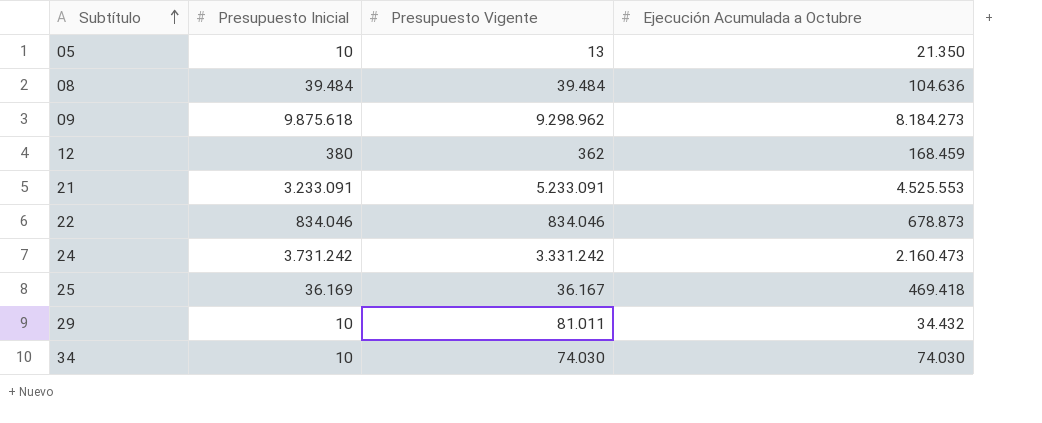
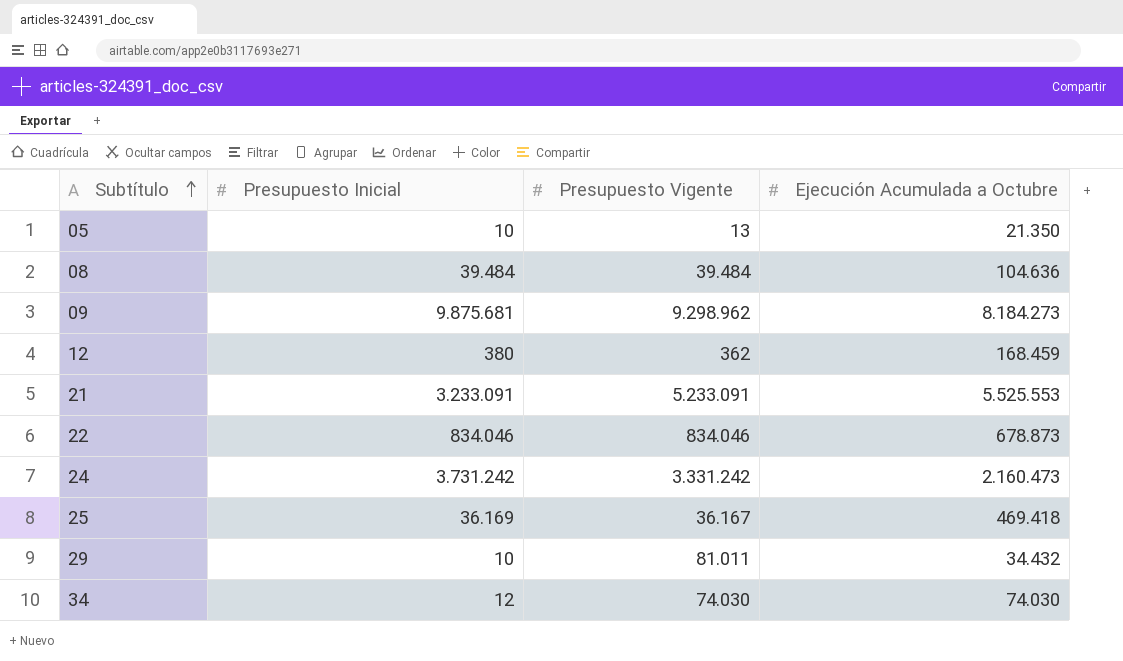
09 | Presupuesto Inicial: 9.875.618 -> 9.875.681
21 | Ejecución Acumulada a Octubre: 4.525.553 -> 5.525.553
34 | Presupuesto Inicial: 10 -> 12

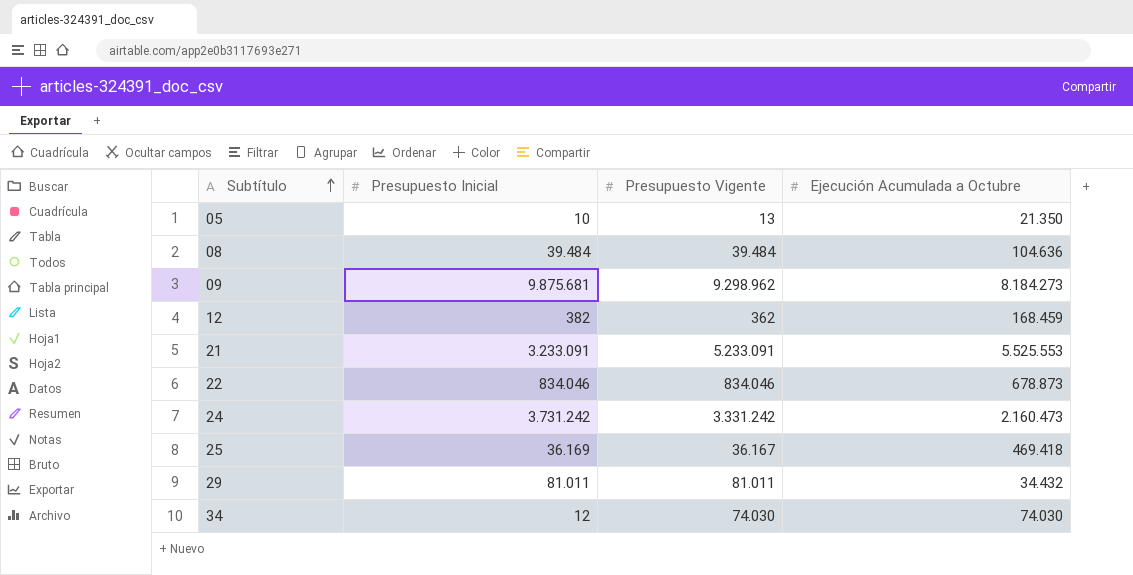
12 | Presupuesto Inicial: 380 -> 382
29 | Presupuesto Inicial: 10 -> 81.011

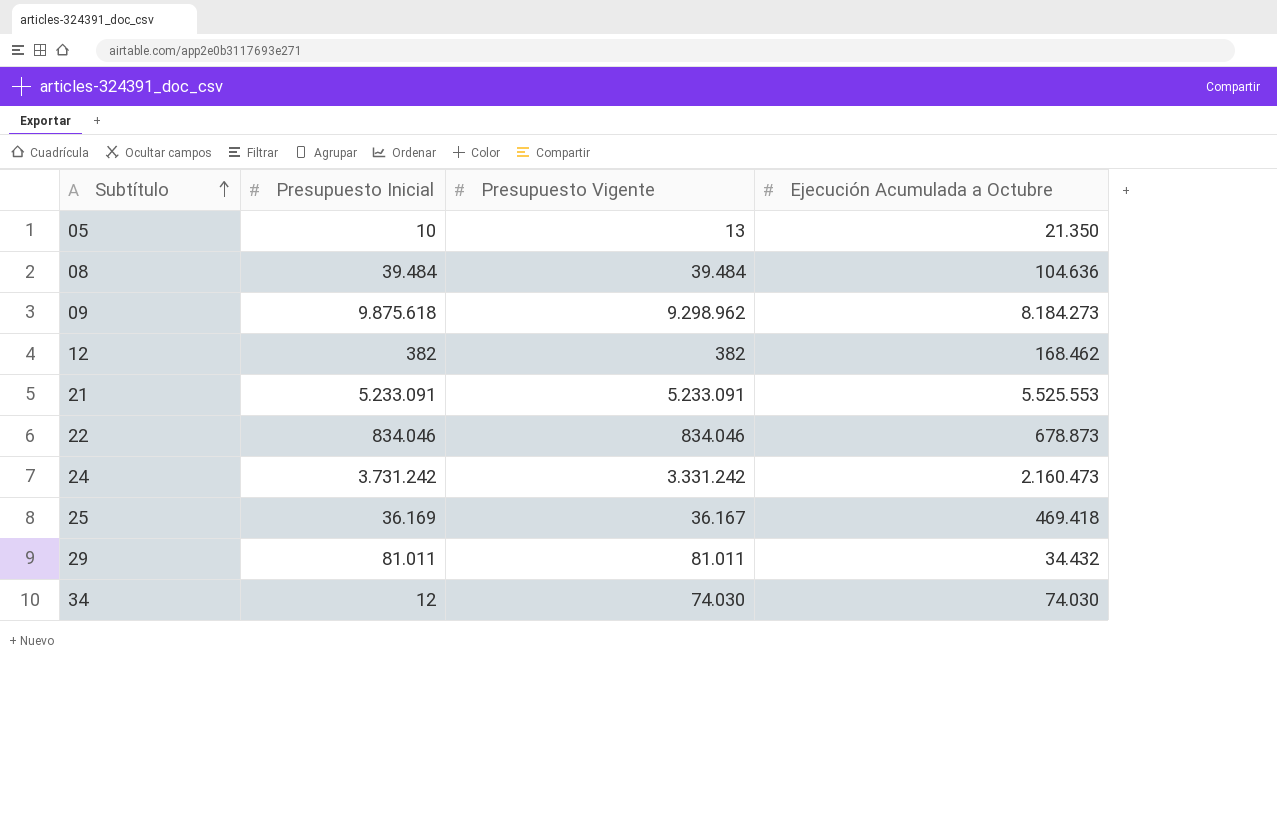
09 | Presupuesto Inicial: 9.875.681 -> 9.875.618
12 | Presupuesto Vigente: 362 -> 382
12 | Ejecución Acumulada a Octubre: 168.459 -> 168.462
21 | Presupuesto Inicial: 3.233.091 -> 5.233.091

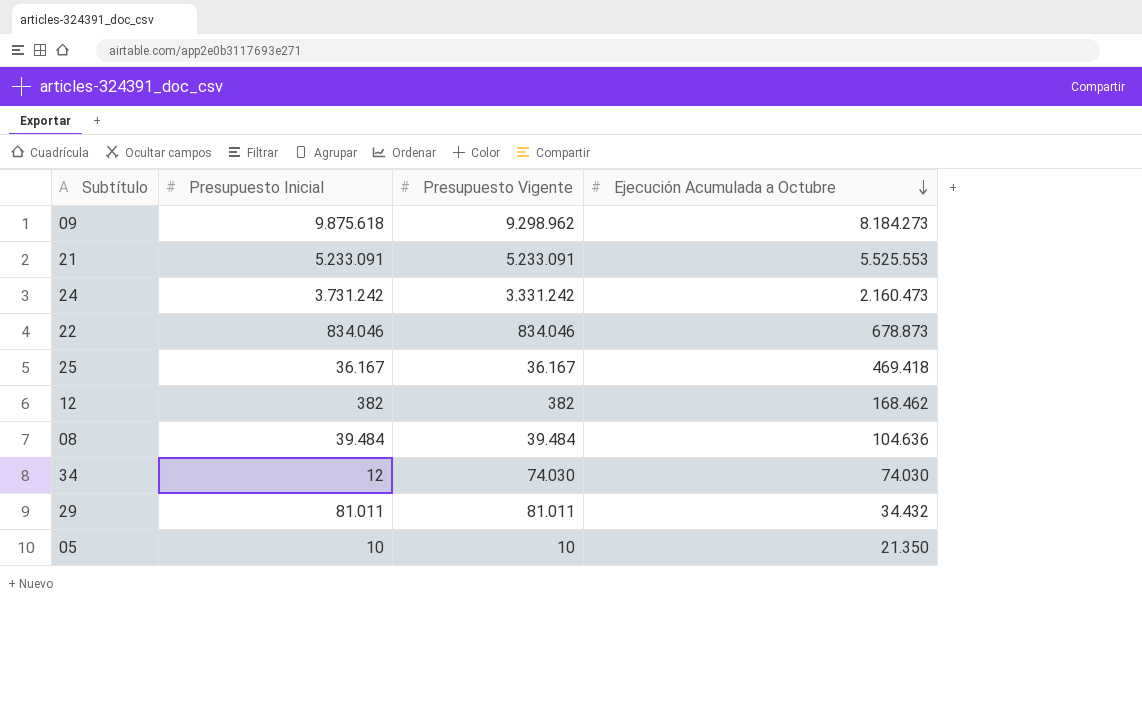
row order: Subtítulo ascending -> Ejecución Acumulada a Octubre descending
25 | Presupuesto Inicial: 36.169 -> 36.167
05 | Presupuesto Vigente: 13 -> 10

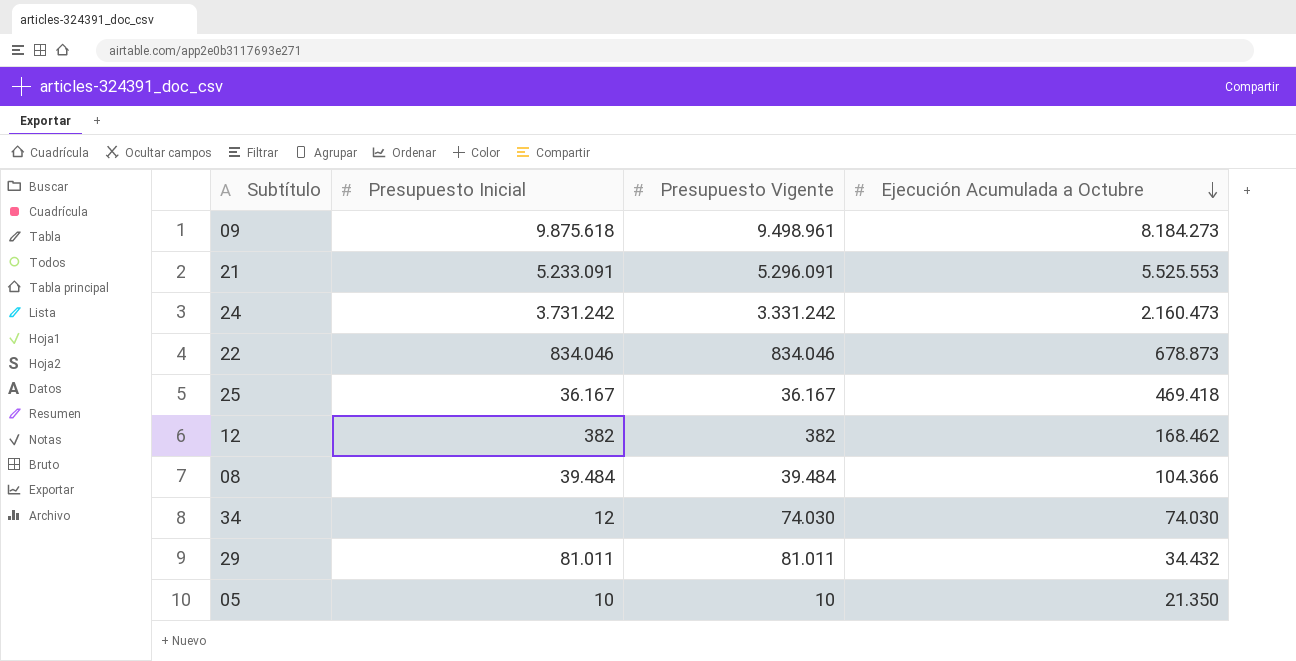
09 | Presupuesto Vigente: 9.298.962 -> 9.498.961
21 | Presupuesto Vigente: 5.233.091 -> 5.296.091
08 | Ejecución Acumulada a Octubre: 104.636 -> 104.366

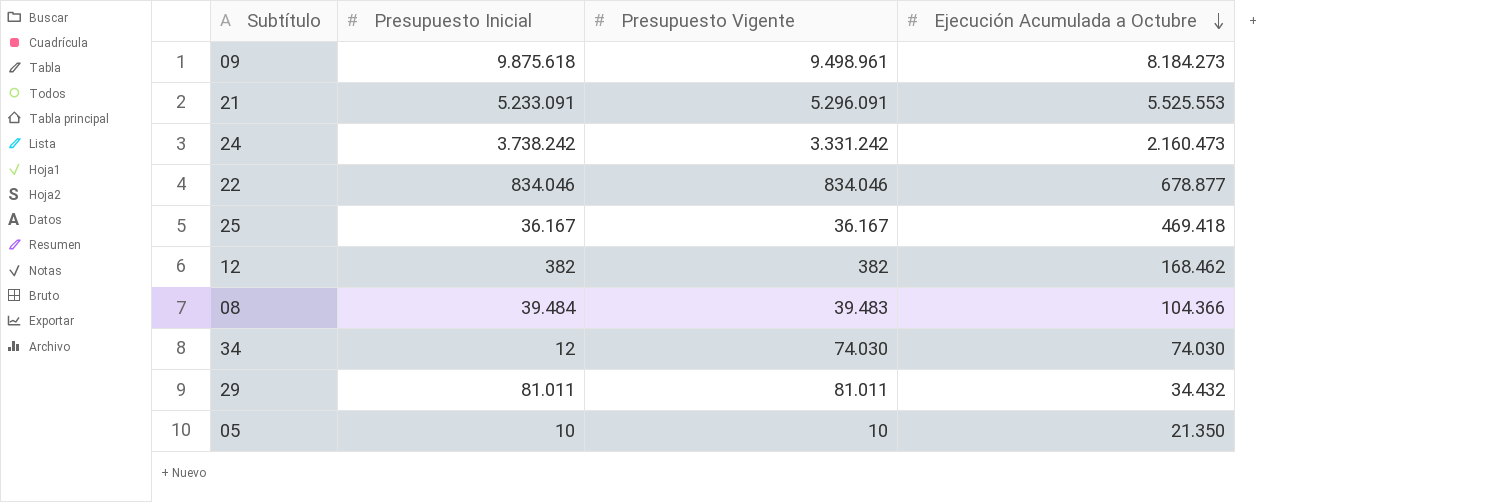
24 | Presupuesto Inicial: 3.731.242 -> 3.738.242
22 | Ejecución Acumulada a Octubre: 678.873 -> 678.877
08 | Presupuesto Vigente: 39.484 -> 39.483

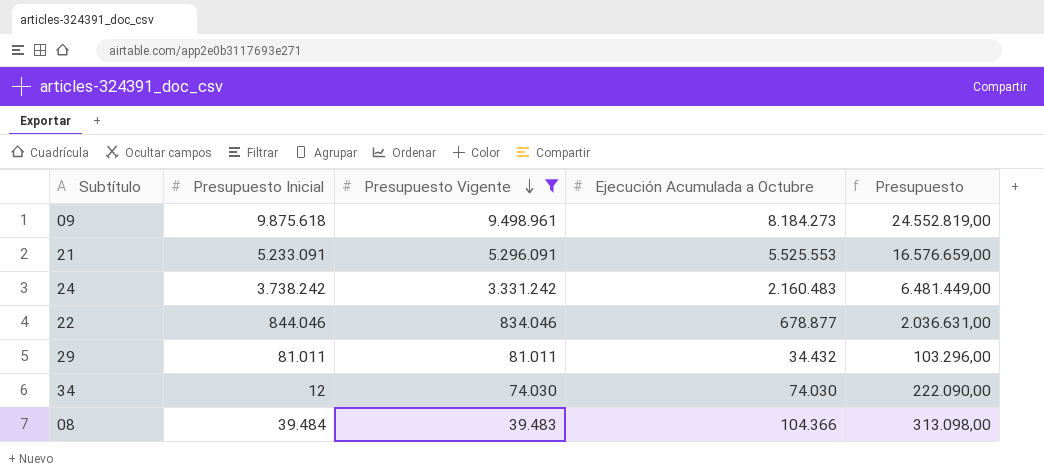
filter: none -> Presupuesto Vigente >= 39.483
row order: Ejecución Acumulada a Octubre descending -> Presupuesto Vigente descending
column Presupuesto | formula: none -> [Ejecución Acumulada a Octubre] * 3
24 | Ejecución Acumulada a Octubre: 2.160.473 -> 2.160.483
22 | Presupuesto Inicial: 834.046 -> 844.046

